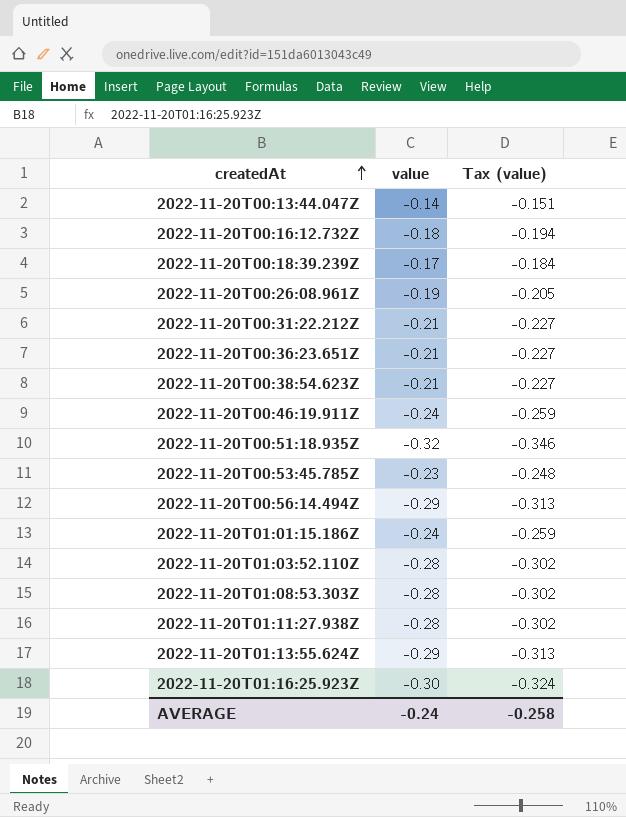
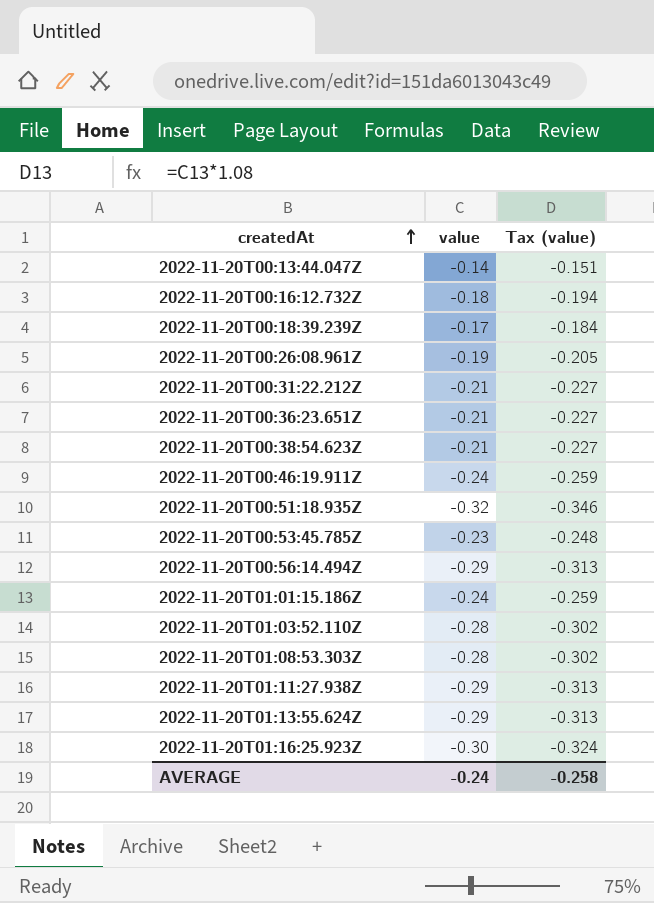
2022-11-20T01:11:27.938Z | value: -0.28 -> -0.29
2022-11-20T01:11:27.938Z | Tax (value): -0.302 -> -0.313

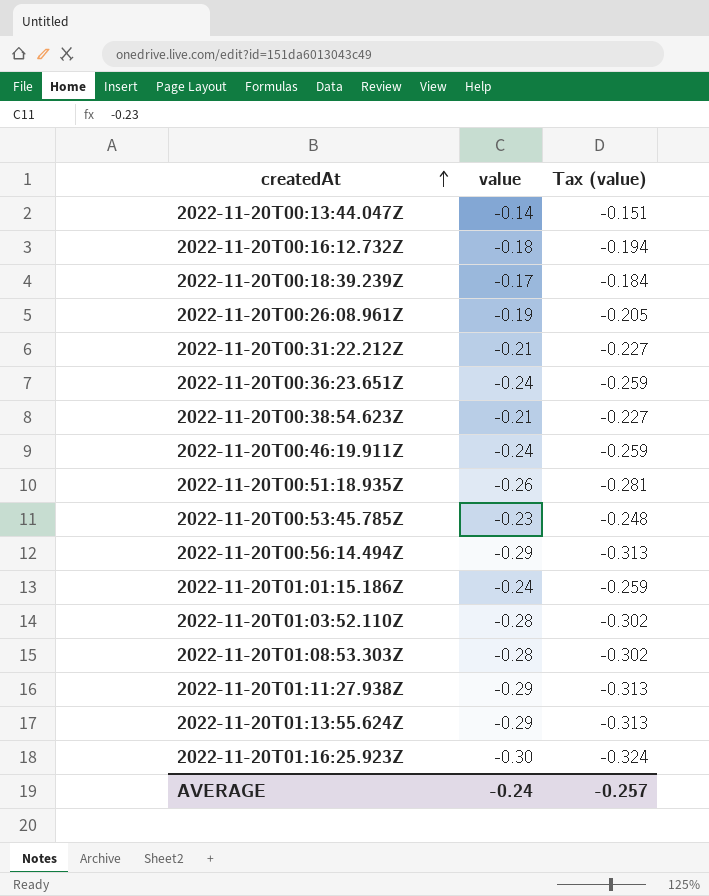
2022-11-20T00:36:23.651Z | value: -0.21 -> -0.24
2022-11-20T00:36:23.651Z | Tax (value): -0.227 -> -0.259
2022-11-20T00:51:18.935Z | value: -0.32 -> -0.26
2022-11-20T00:51:18.935Z | Tax (value): -0.346 -> -0.281
AVERAGE | Tax (value): -0.258 -> -0.257

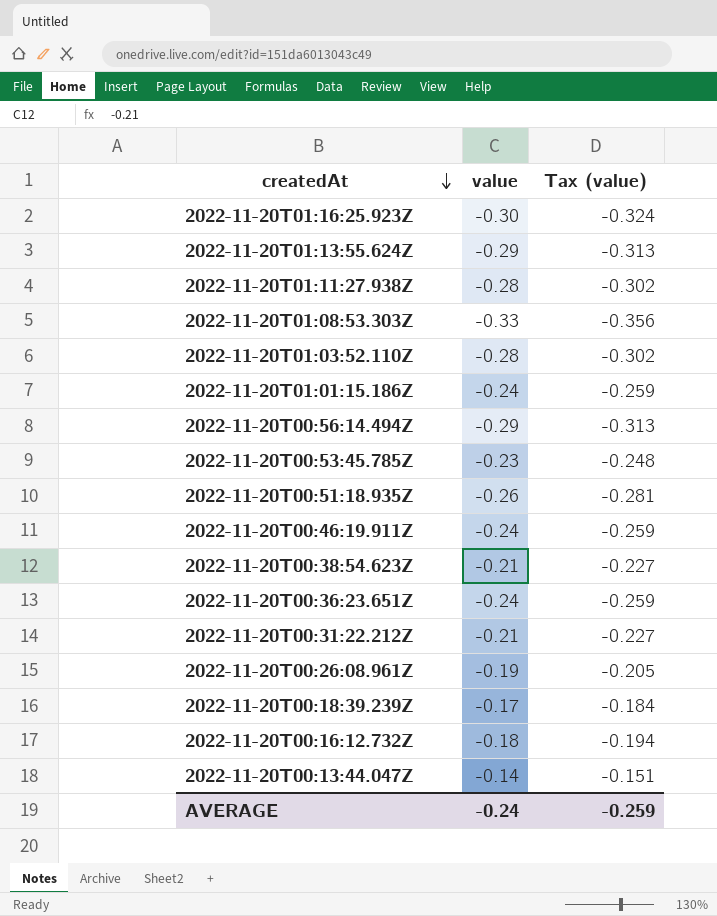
row order: createdAt ascending -> createdAt descending
2022-11-20T01:11:27.938Z | value: -0.29 -> -0.28
2022-11-20T01:11:27.938Z | Tax (value): -0.313 -> -0.302
2022-11-20T01:08:53.303Z | value: -0.28 -> -0.33
2022-11-20T01:08:53.303Z | Tax (value): -0.302 -> -0.356
AVERAGE | Tax (value): -0.257 -> -0.259

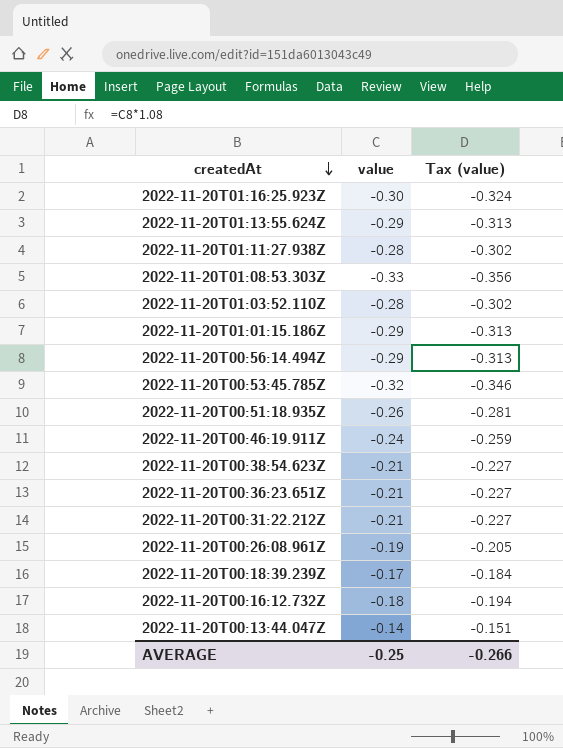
2022-11-20T01:01:15.186Z | value: -0.24 -> -0.29
2022-11-20T01:01:15.186Z | Tax (value): -0.259 -> -0.313
2022-11-20T00:53:45.785Z | value: -0.23 -> -0.32
2022-11-20T00:53:45.785Z | Tax (value): -0.248 -> -0.346
2022-11-20T00:36:23.651Z | value: -0.24 -> -0.21
2022-11-20T00:36:23.651Z | Tax (value): -0.259 -> -0.227
AVERAGE | value: -0.24 -> -0.25
AVERAGE | Tax (value): -0.259 -> -0.266

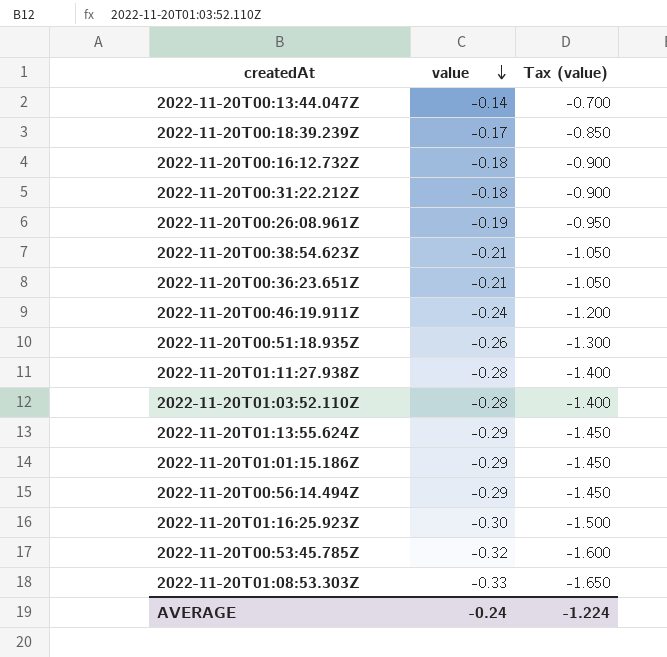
row order: createdAt descending -> value descending
column Tax (value) | formula: [value] * 1.08 -> [value] * 5
2022-11-20T00:31:22.212Z | value: -0.21 -> -0.18
AVERAGE | value: -0.25 -> -0.24
AVERAGE | Tax (value): -0.266 -> -1.224

